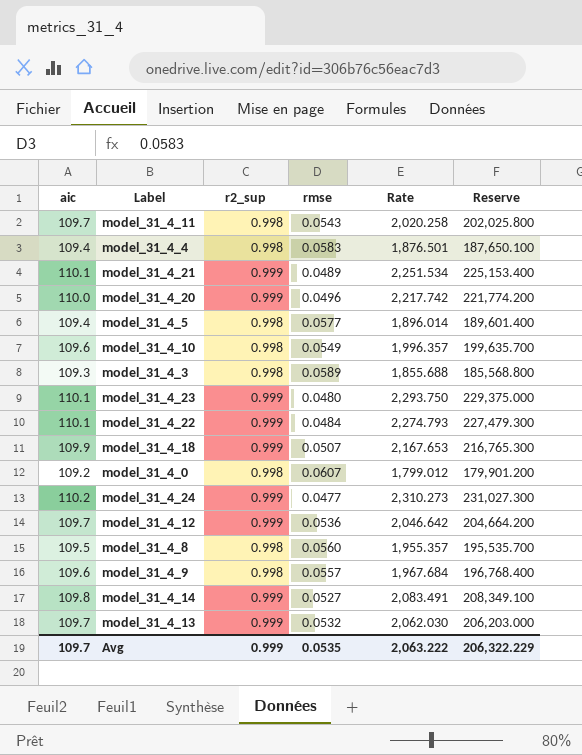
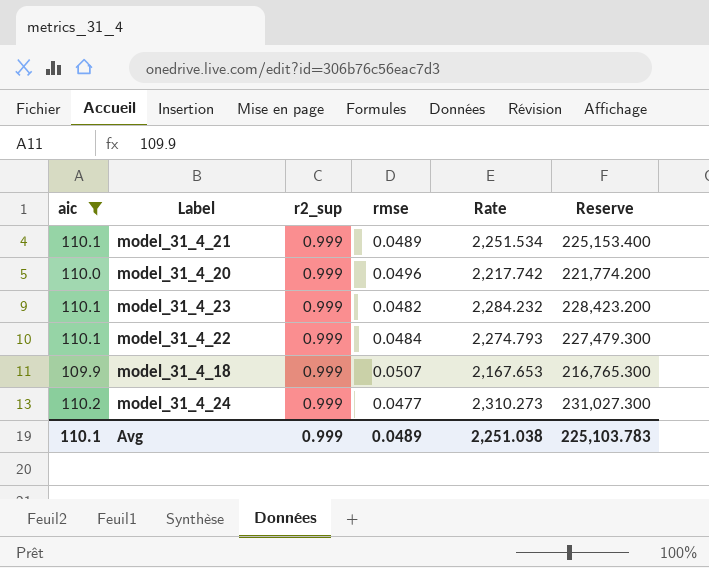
filter: none -> aic >= 109.9
model_31_4_23 | rmse: 0.0480 -> 0.0482
model_31_4_23 | Rate: 2,293.750 -> 2,284.232
model_31_4_23 | Reserve: 229,375.000 -> 228,423.200
Avg | aic: 109.7 -> 110.1
Avg | rmse: 0.0535 -> 0.0489
Avg | Rate: 2,063.222 -> 2,251.038
Avg | Reserve: 206,322.229 -> 225,103.783

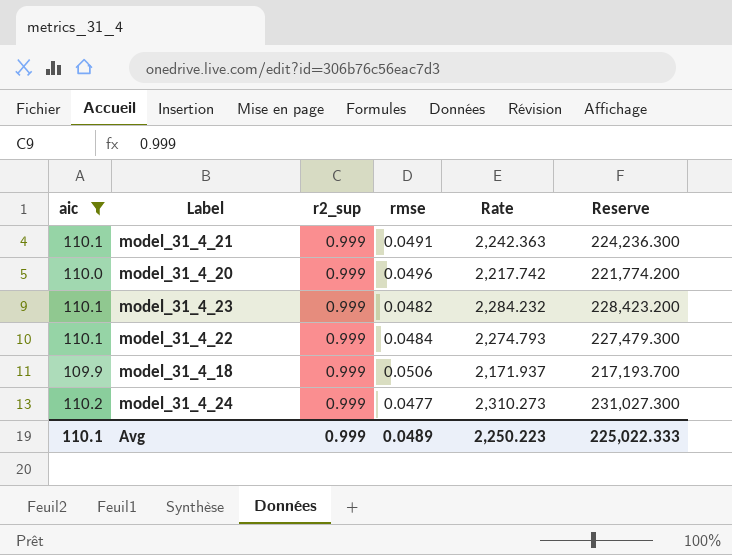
model_31_4_21 | rmse: 0.0489 -> 0.0491
model_31_4_21 | Rate: 2,251.534 -> 2,242.363
model_31_4_21 | Reserve: 225,153.400 -> 224,236.300
model_31_4_18 | rmse: 0.0507 -> 0.0506
model_31_4_18 | Rate: 2,167.653 -> 2,171.937
model_31_4_18 | Reserve: 216,765.300 -> 217,193.700
Avg | Rate: 2,251.038 -> 2,250.223
Avg | Reserve: 225,103.783 -> 225,022.333

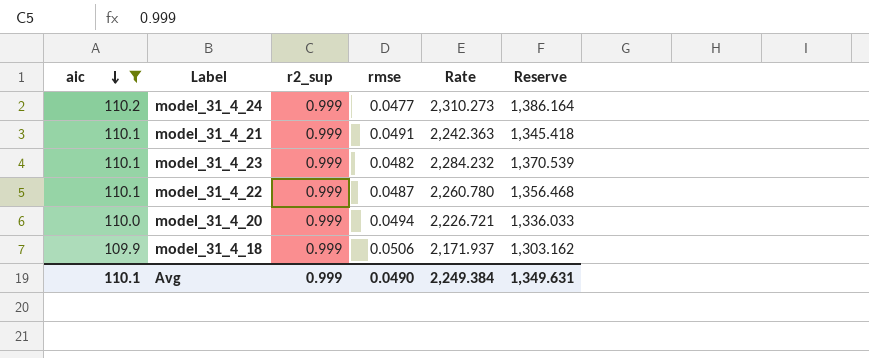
row order: none -> aic descending
column Reserve | formula: [Rate] * 100 -> [Rate] * 0.6
model_31_4_22 | rmse: 0.0484 -> 0.0487
model_31_4_22 | Rate: 2,274.793 -> 2,260.780
model_31_4_20 | rmse: 0.0496 -> 0.0494
model_31_4_20 | Rate: 2,217.742 -> 2,226.721
Avg | rmse: 0.0489 -> 0.0490
Avg | Rate: 2,250.223 -> 2,249.384
Avg | Reserve: 225,022.333 -> 1,349.631

